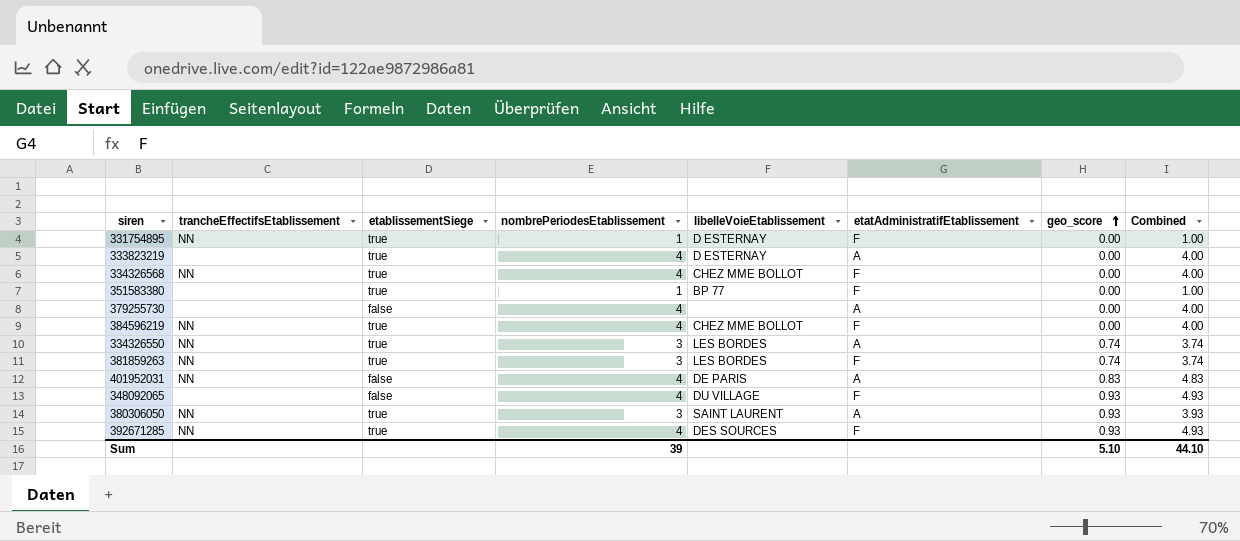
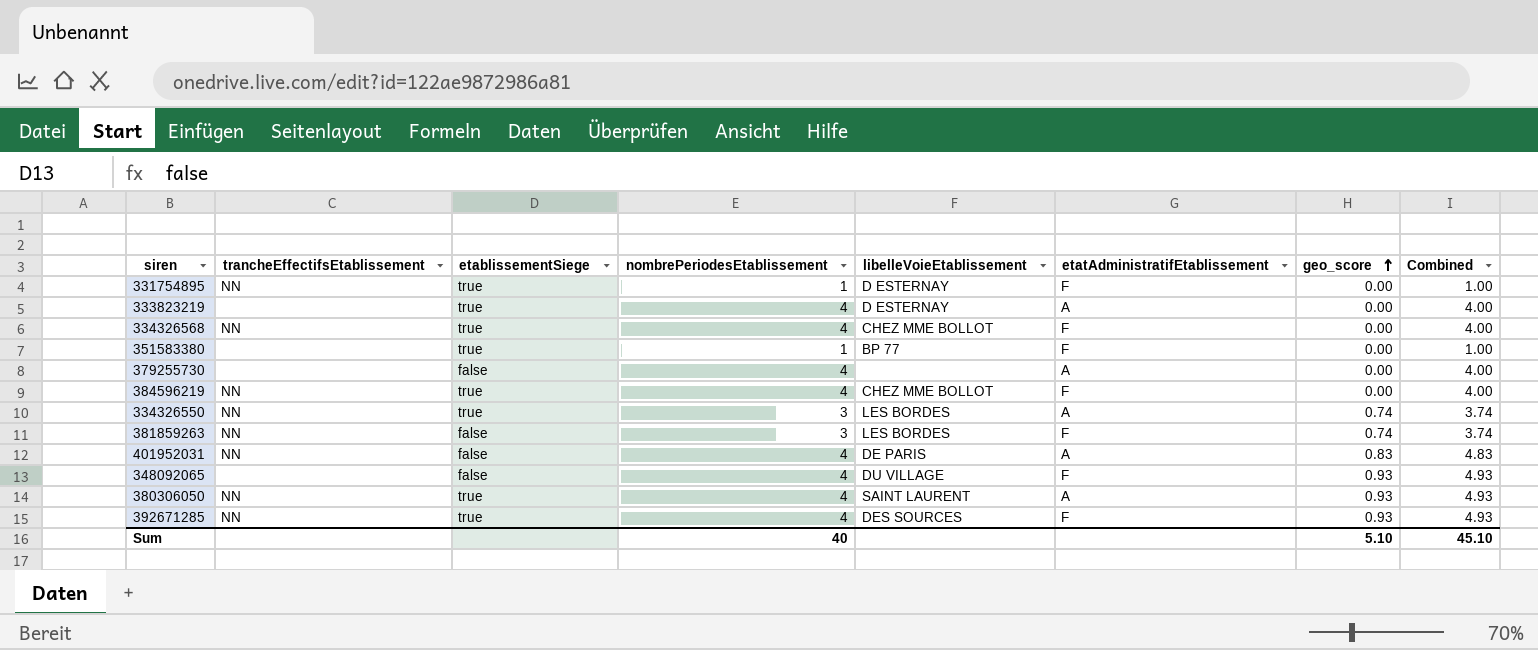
381859263 | etablissementSiege: true -> false
380306050 | nombrePeriodesEtablissement: 3 -> 4
380306050 | Combined: 3.93 -> 4.93
Sum | nombrePeriodesEtablissement: 39 -> 40
Sum | Combined: 44.10 -> 45.10

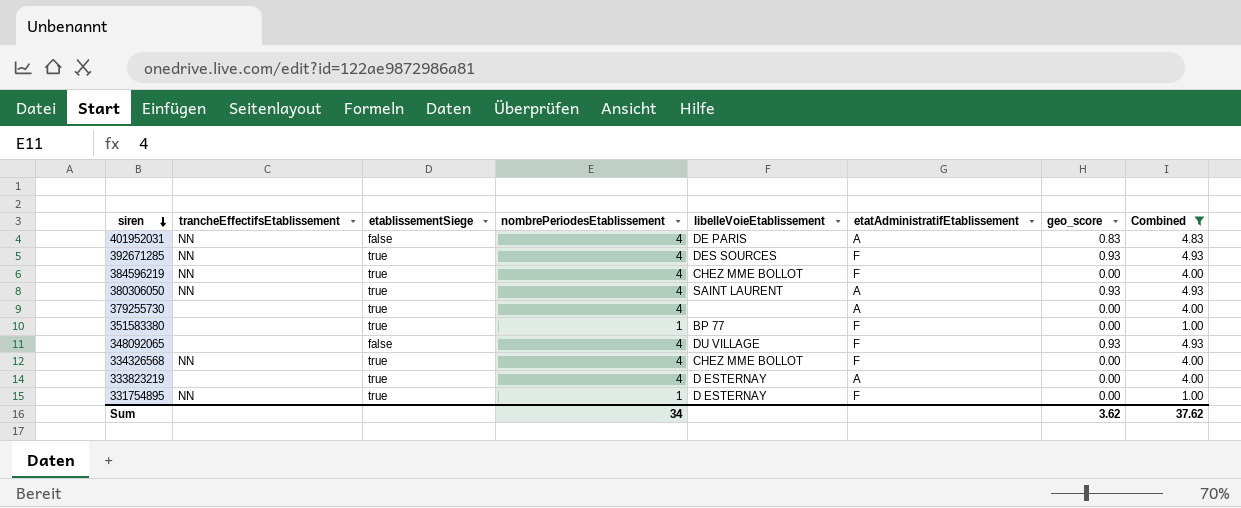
filter: none -> Combined != 3.74
row order: geo_score ascending -> siren descending
379255730 | etablissementSiege: false -> true
Sum | nombrePeriodesEtablissement: 40 -> 34
Sum | geo_score: 5.10 -> 3.62
Sum | Combined: 45.10 -> 37.62

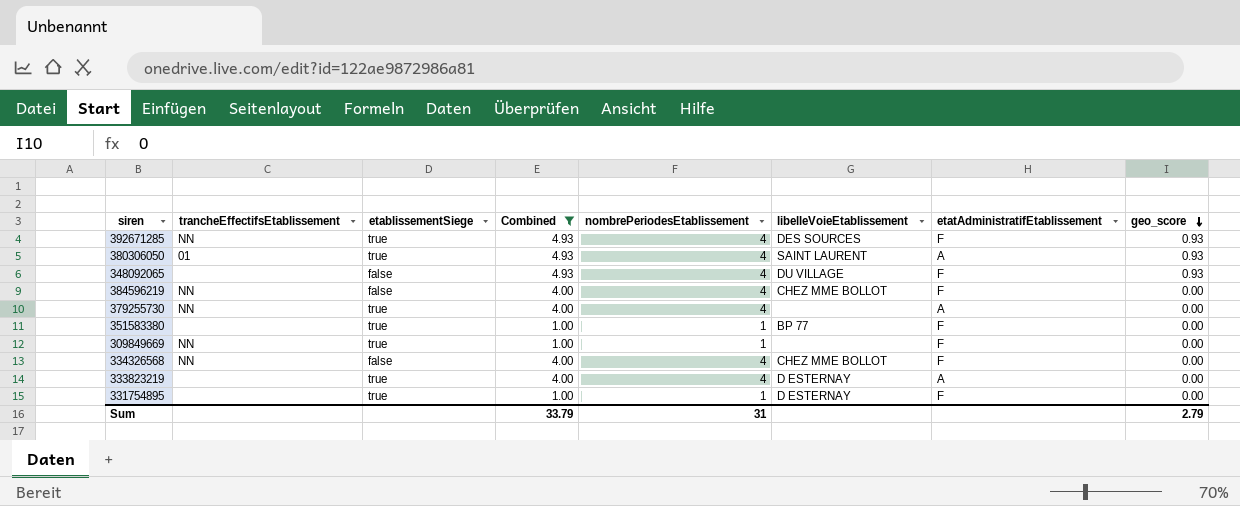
row order: siren descending -> geo_score descending
column Combined | position: 8 -> 4
row 401952031: NN | false | 4 | DE PARIS | A | 0.83 | 4.83 -> none
380306050 | trancheEffectifsEtablissement: NN -> 01
384596219 | etablissementSiege: true -> false
379255730 | trancheEffectifsEtablissement: none -> NN
row 309849669: none -> NN | true | 1.00 | 1 | none | F | 0.00
334326568 | etablissementSiege: true -> false
331754895 | trancheEffectifsEtablissement: NN -> none
Sum | Combined: 37.62 -> 33.79
Sum | nombrePeriodesEtablissement: 34 -> 31
Sum | geo_score: 3.62 -> 2.79

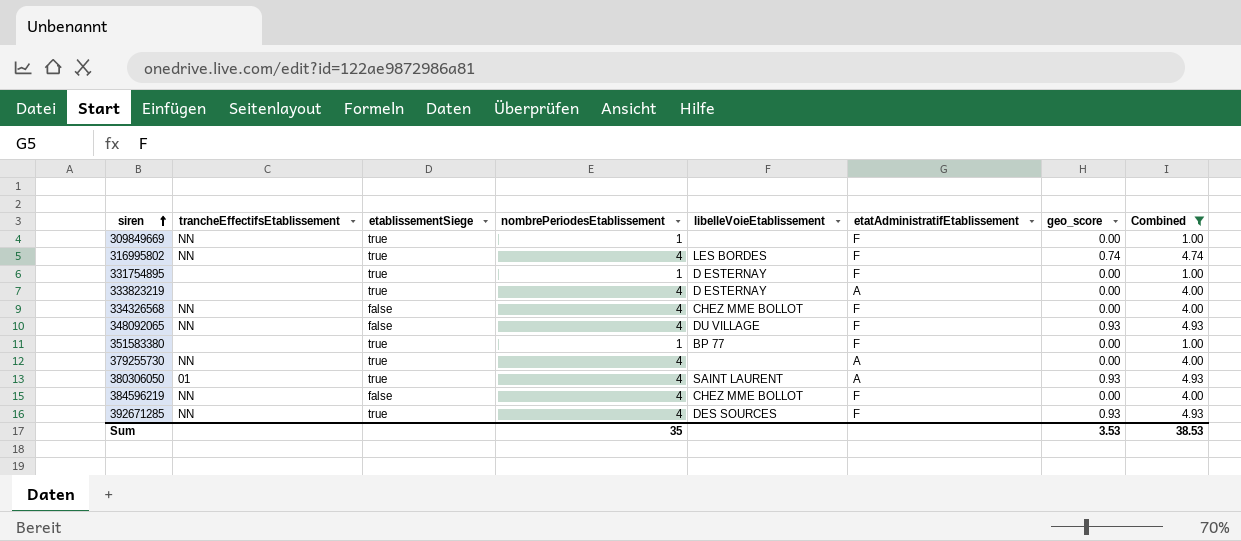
row order: geo_score descending -> siren ascending
column Combined | position: 4 -> 8
row 316995802: none -> NN | true | 4 | LES BORDES | F | 0.74 | 4.74
348092065 | trancheEffectifsEtablissement: none -> NN
Sum | nombrePeriodesEtablissement: 31 -> 35
Sum | geo_score: 2.79 -> 3.53
Sum | Combined: 33.79 -> 38.53

